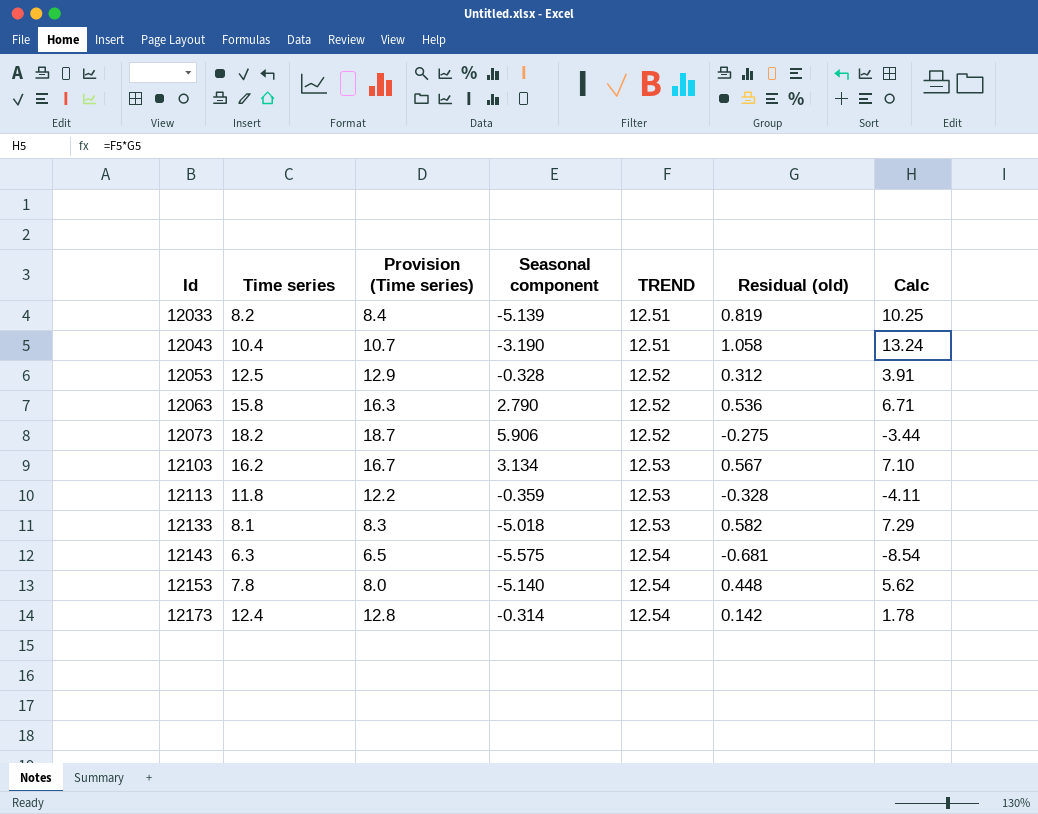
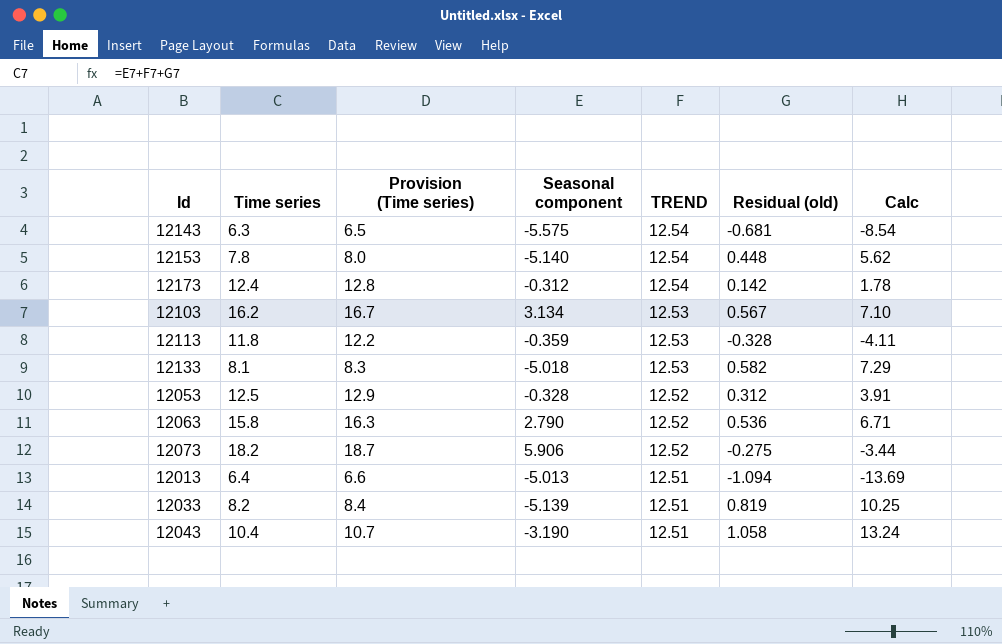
row order: Id ascending -> TREND descending
12173 | Seasonal component: -0.314 -> -0.312
row 12013: none -> 6.4 | 6.6 | -5.013 | 12.51 | -1.094 | -13.69

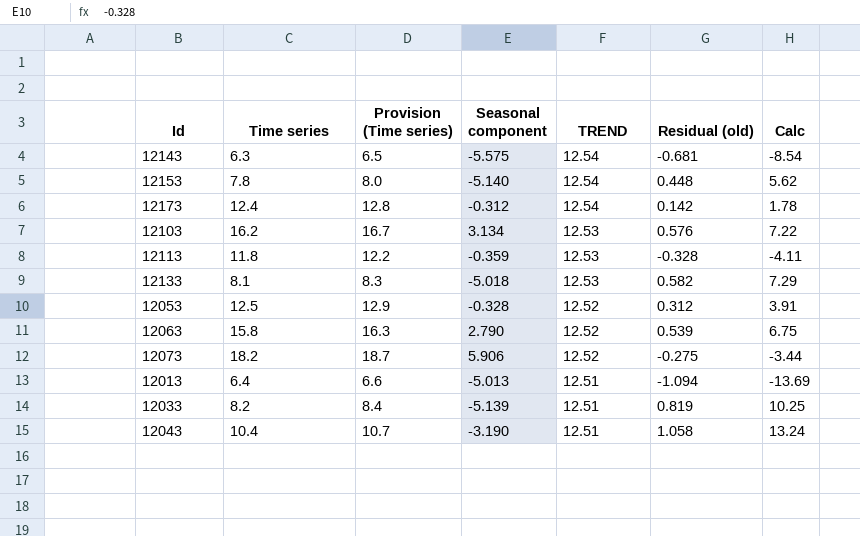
12103 | Residual (old): 0.567 -> 0.576
12103 | Calc: 7.10 -> 7.22
12063 | Residual (old): 0.536 -> 0.539
12063 | Calc: 6.71 -> 6.75

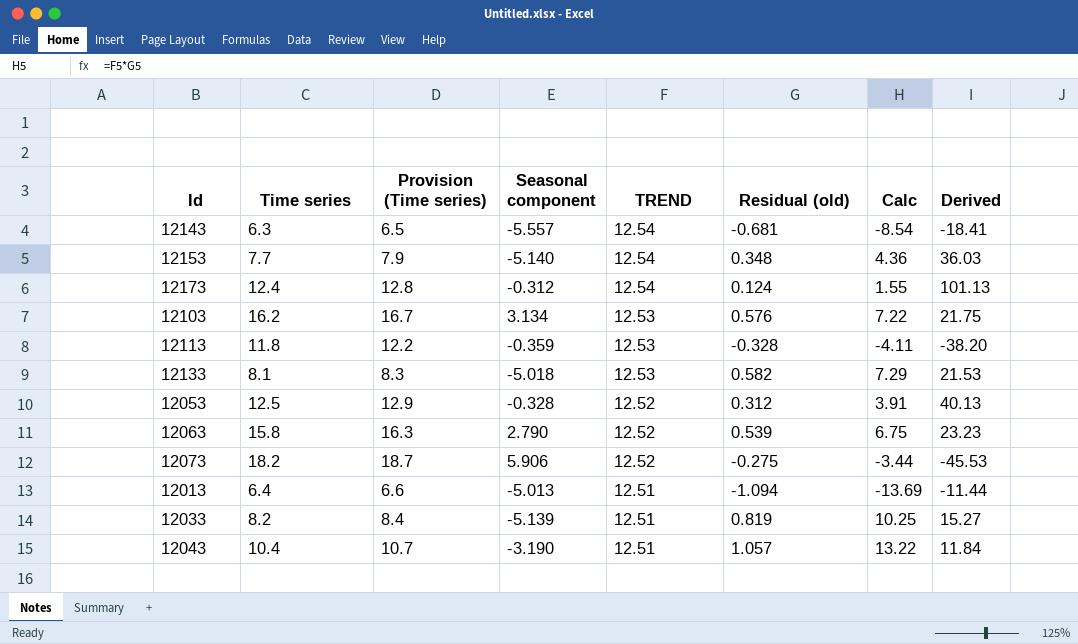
column Derived | formula: none -> [TREND] / [Residual (old)]
12143 | Seasonal component: -5.575 -> -5.557
12153 | Time series: 7.8 -> 7.7
12153 | Provision (Time series): 8.0 -> 7.9
12153 | Residual (old): 0.448 -> 0.348
12153 | Calc: 5.62 -> 4.36
12173 | Residual (old): 0.142 -> 0.124
12173 | Calc: 1.78 -> 1.55
12043 | Residual (old): 1.058 -> 1.057
12043 | Calc: 13.24 -> 13.22

